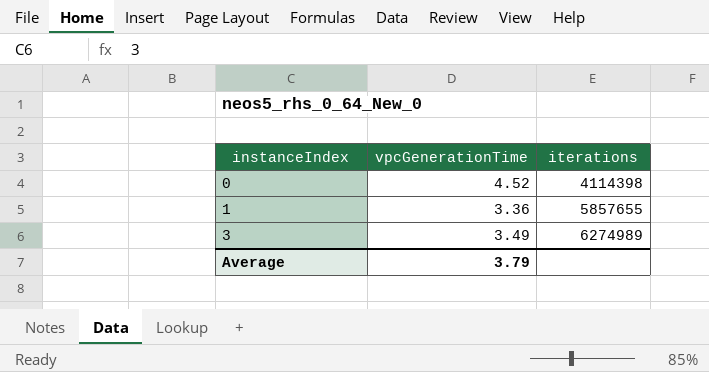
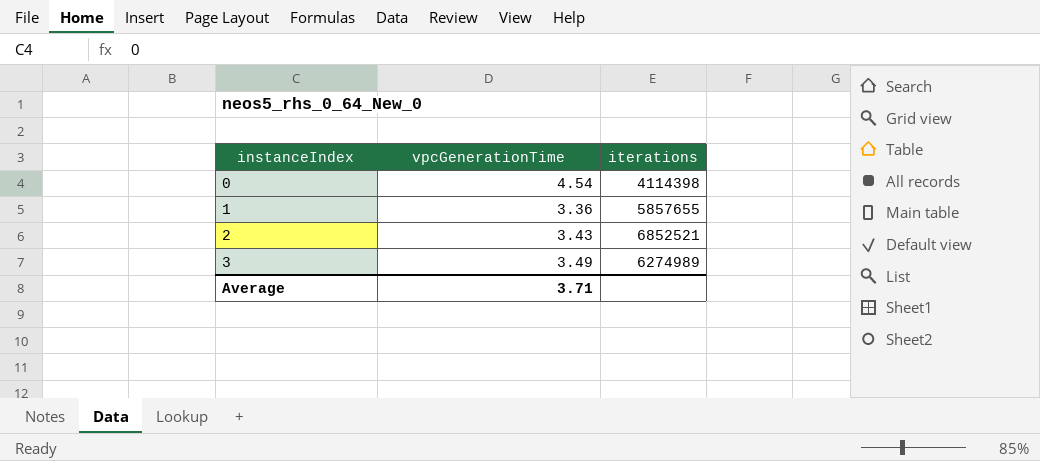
0 | vpcGenerationTime: 4.52 -> 4.54
row 2: none -> 3.43 | 6852521
Average | vpcGenerationTime: 3.79 -> 3.71

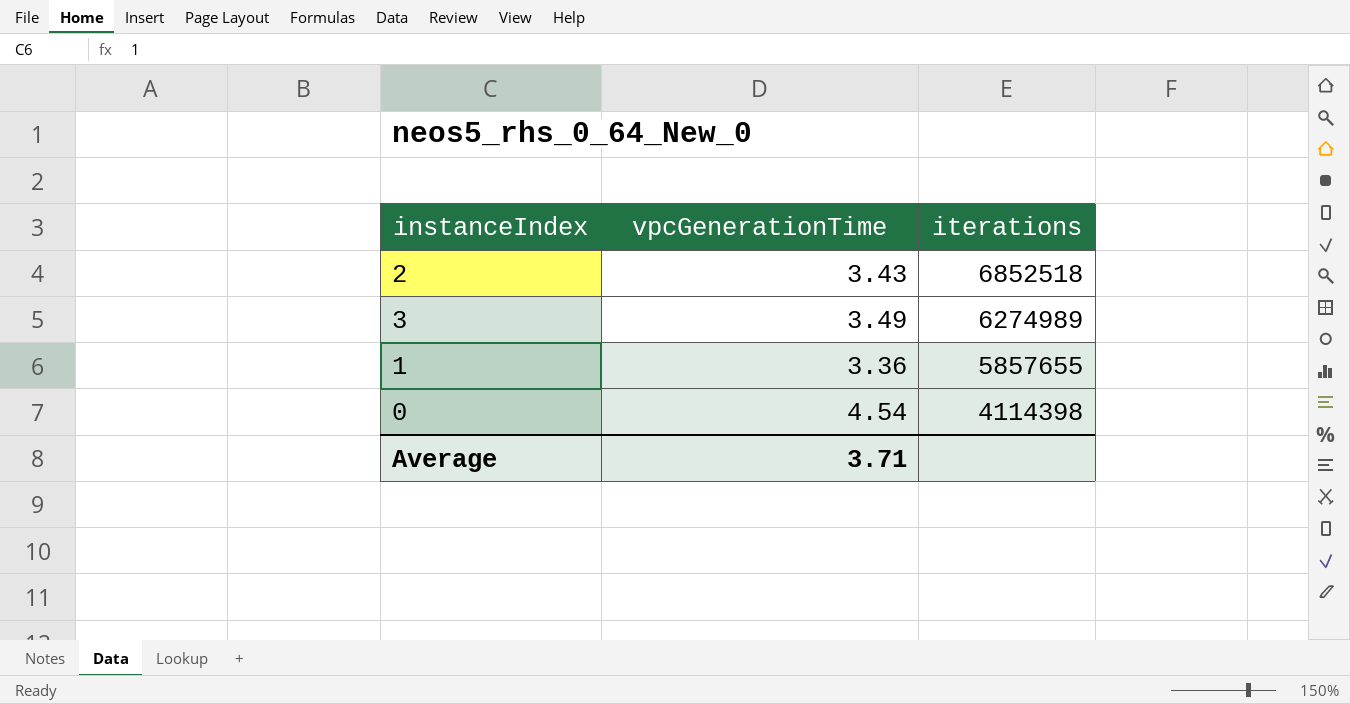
row order: instanceIndex ascending -> iterations descending
2 | iterations: 6852521 -> 6852518

